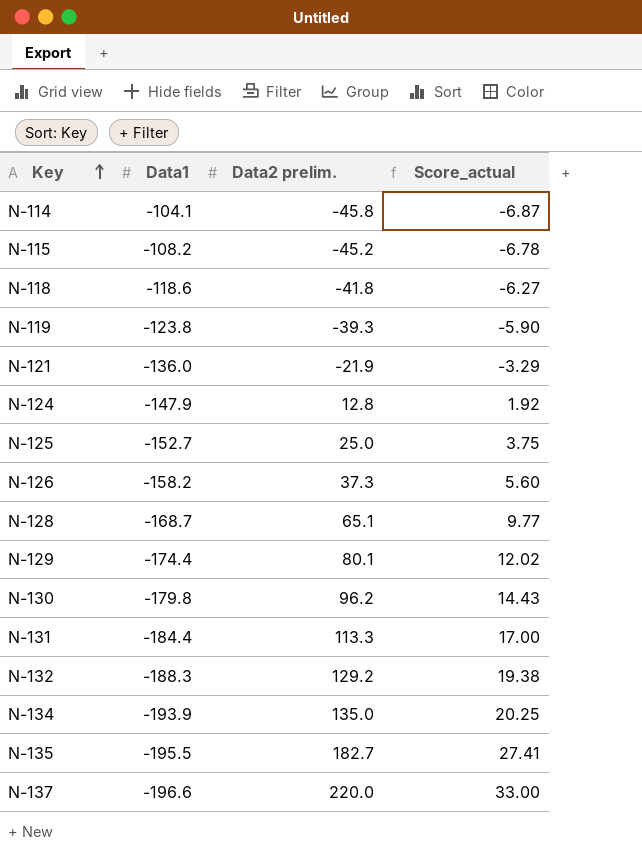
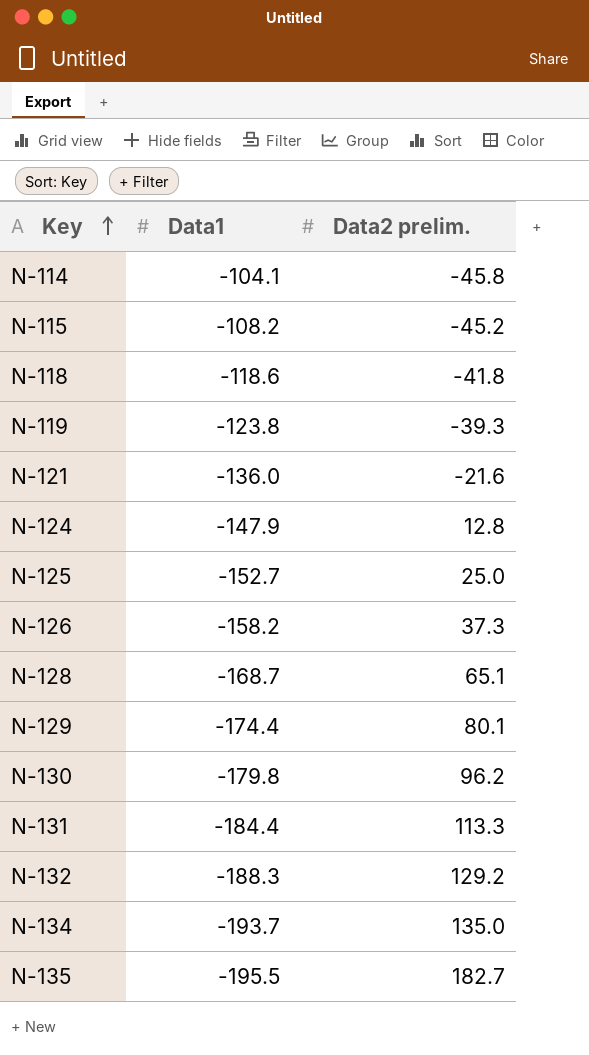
column Score_actual | formula: [Data2 prelim.] * 0.15 -> none
row N-137: -196.6 | 220.0 | 33.00 -> none
N-121 | Data2 prelim.: -21.9 -> -21.6
N-134 | Data1: -193.9 -> -193.7

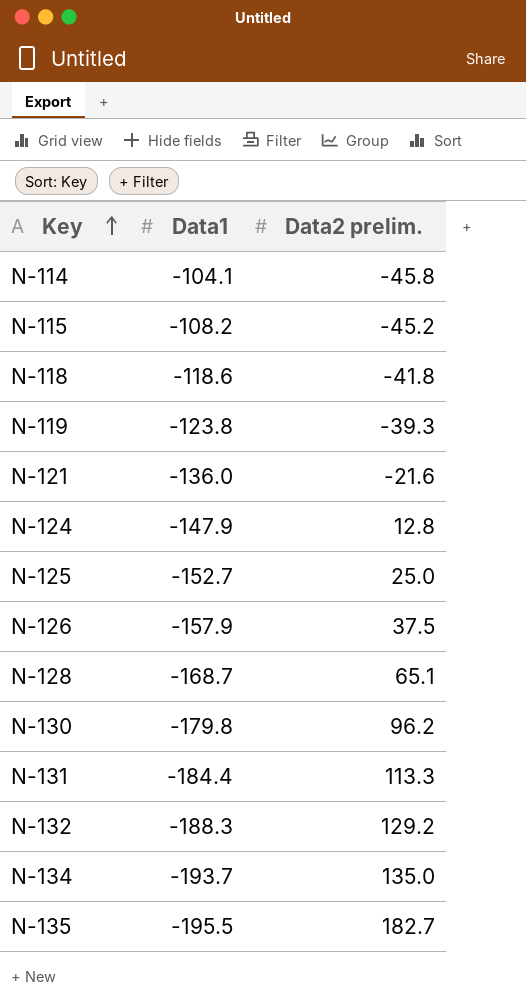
row N-129: -174.4 | 80.1 -> none
N-126 | Data1: -158.2 -> -157.9
N-126 | Data2 prelim.: 37.3 -> 37.5

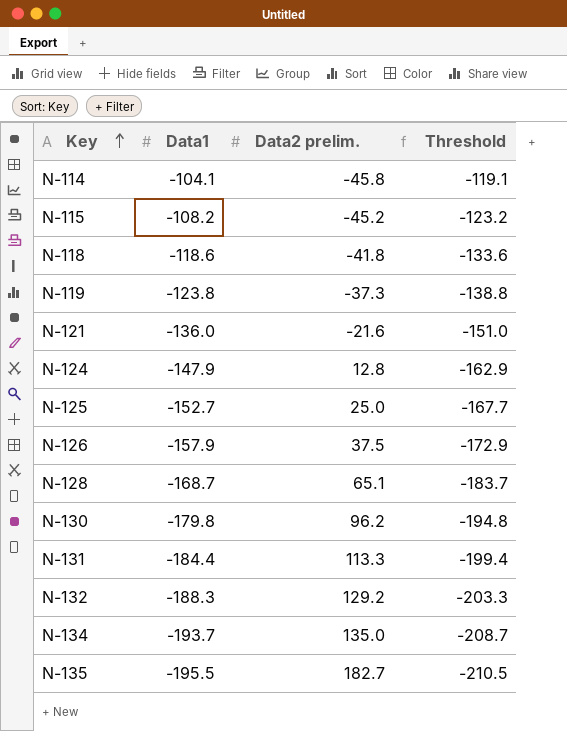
column Threshold | formula: none -> [Data1] - 15
N-119 | Data2 prelim.: -39.3 -> -37.3

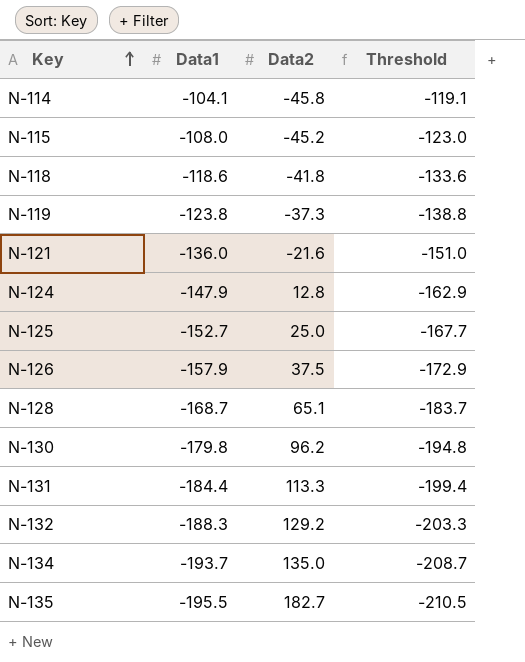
column name: Data2 prelim. -> Data2
N-115 | Data1: -108.2 -> -108.0
N-115 | Threshold: -123.2 -> -123.0

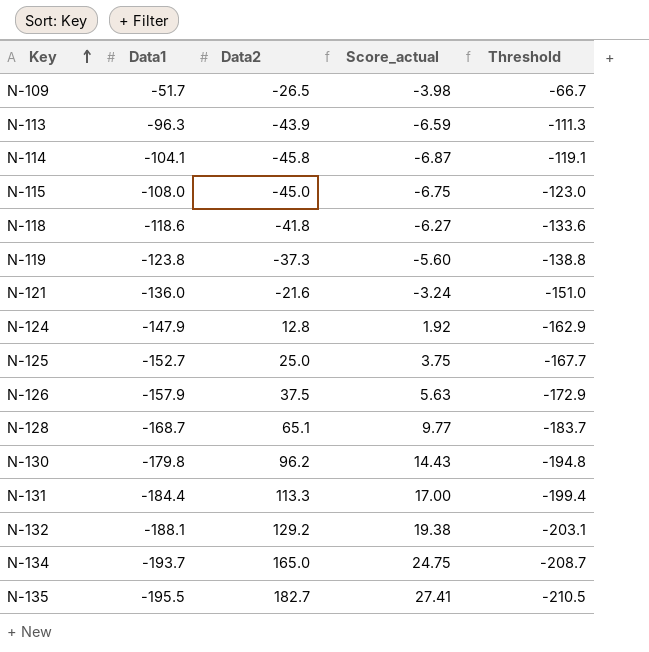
column Score_actual | formula: none -> [Data2] * 0.15
row N-109: none -> -51.7 | -26.5 | -3.98 | -66.7
row N-113: none -> -96.3 | -43.9 | -6.59 | -111.3
N-115 | Data2: -45.2 -> -45.0
N-132 | Data1: -188.3 -> -188.1
N-132 | Threshold: -203.3 -> -203.1
N-134 | Data2: 135.0 -> 165.0

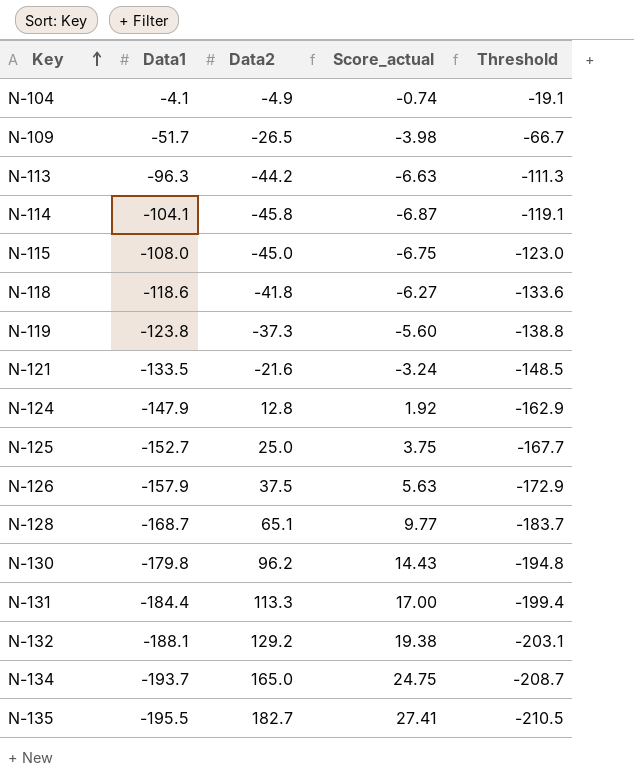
row N-104: none -> -4.1 | -4.9 | -0.74 | -19.1
N-113 | Data2: -43.9 -> -44.2
N-113 | Score_actual: -6.59 -> -6.63
N-121 | Data1: -136.0 -> -133.5
N-121 | Threshold: -151.0 -> -148.5

